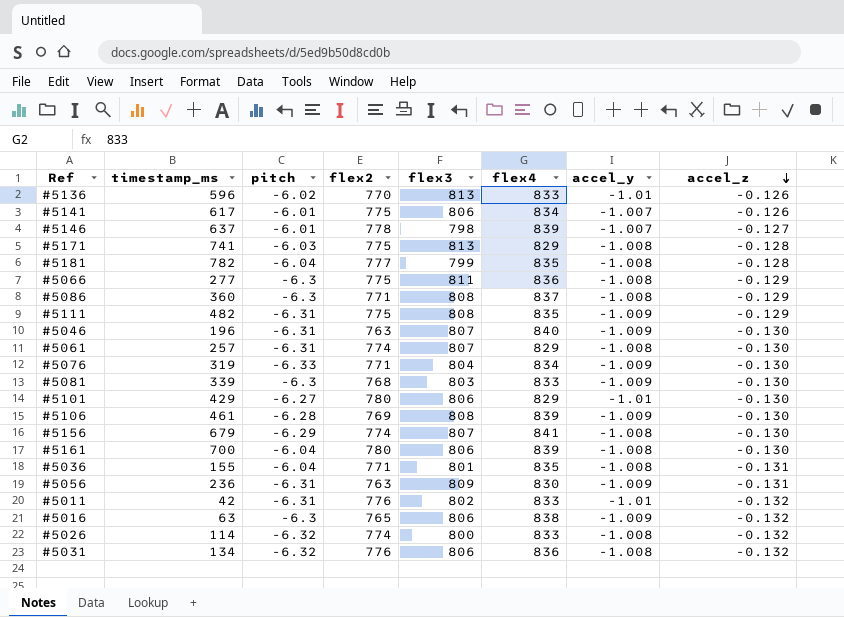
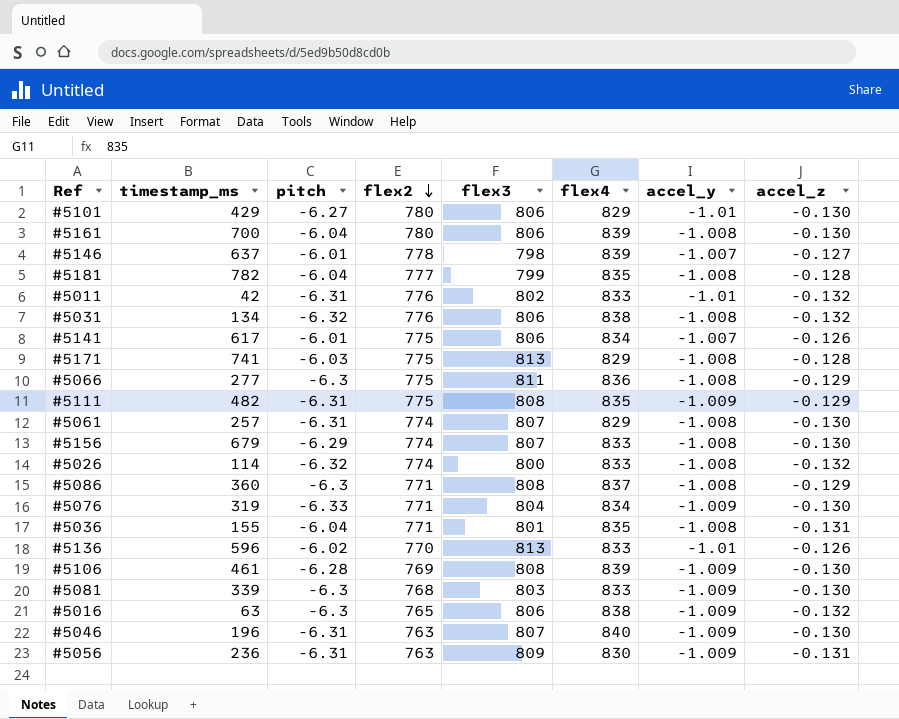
row order: accel_z descending -> flex2 descending
#5031 | flex4: 836 -> 838
#5156 | flex4: 841 -> 833

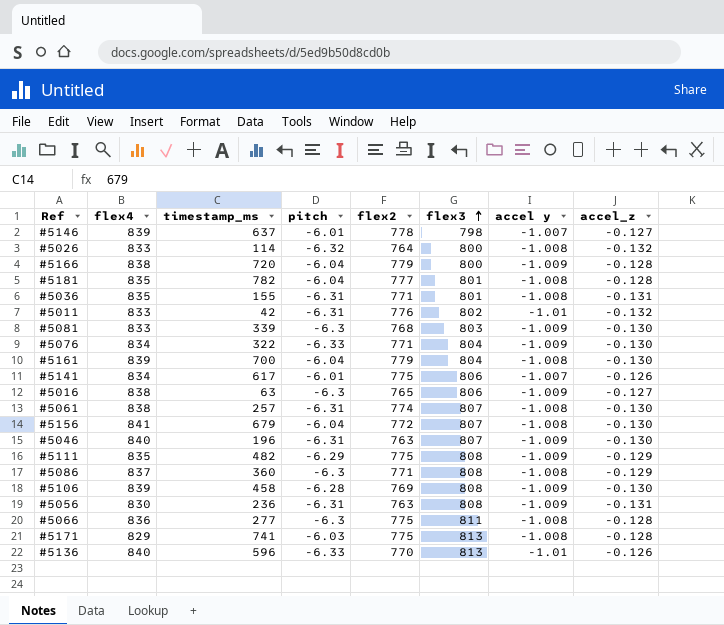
row order: flex2 descending -> flex3 ascending
column flex4 | position: 6 -> 2
column name: accel_y -> accel y
row #5101: 429 | -6.27 | 780 | 806 | 829 | -1.01 | -0.130 -> none
row #5031: 134 | -6.32 | 776 | 806 | 838 | -1.008 | -0.132 -> none
#5026 | flex2: 774 -> 764
row #5166: none -> 838 | 720 | -6.04 | 779 | 800 | -1.009 | -0.128
#5181 | flex3: 799 -> 801
#5036 | pitch: -6.04 -> -6.31
#5076 | timestamp_ms: 319 -> 322
#5161 | flex2: 780 -> 779
#5161 | flex3: 806 -> 804
#5016 | accel_z: -0.132 -> -0.127
#5061 | flex4: 829 -> 838
#5156 | flex4: 833 -> 841
#5156 | pitch: -6.29 -> -6.04
#5156 | flex2: 774 -> 772
#5111 | pitch: -6.31 -> -6.29
#5106 | timestamp_ms: 461 -> 458
#5056 | flex3: 809 -> 808
#5066 | accel_z: -0.129 -> -0.128
#5136 | flex4: 833 -> 840
#5136 | pitch: -6.02 -> -6.33

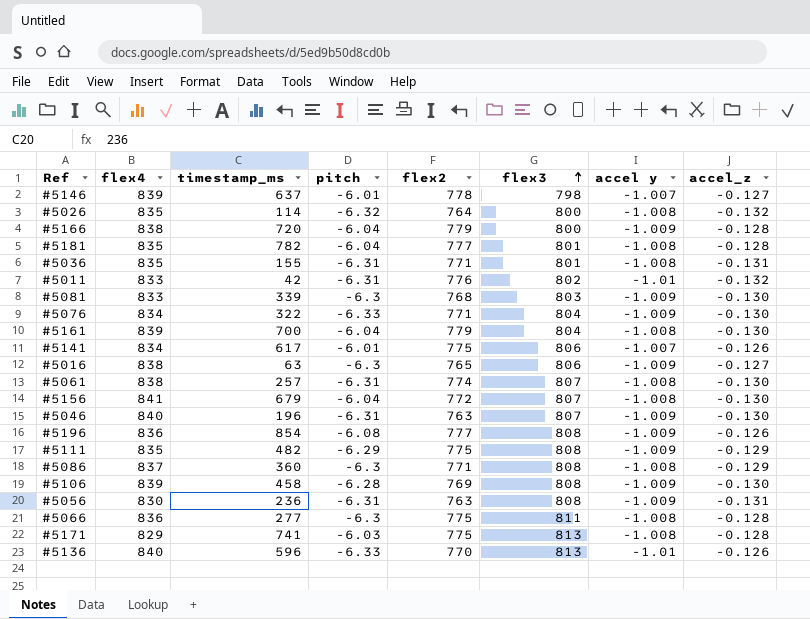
#5026 | flex4: 833 -> 835
row #5196: none -> 836 | 854 | -6.08 | 777 | 808 | -1.009 | -0.126

